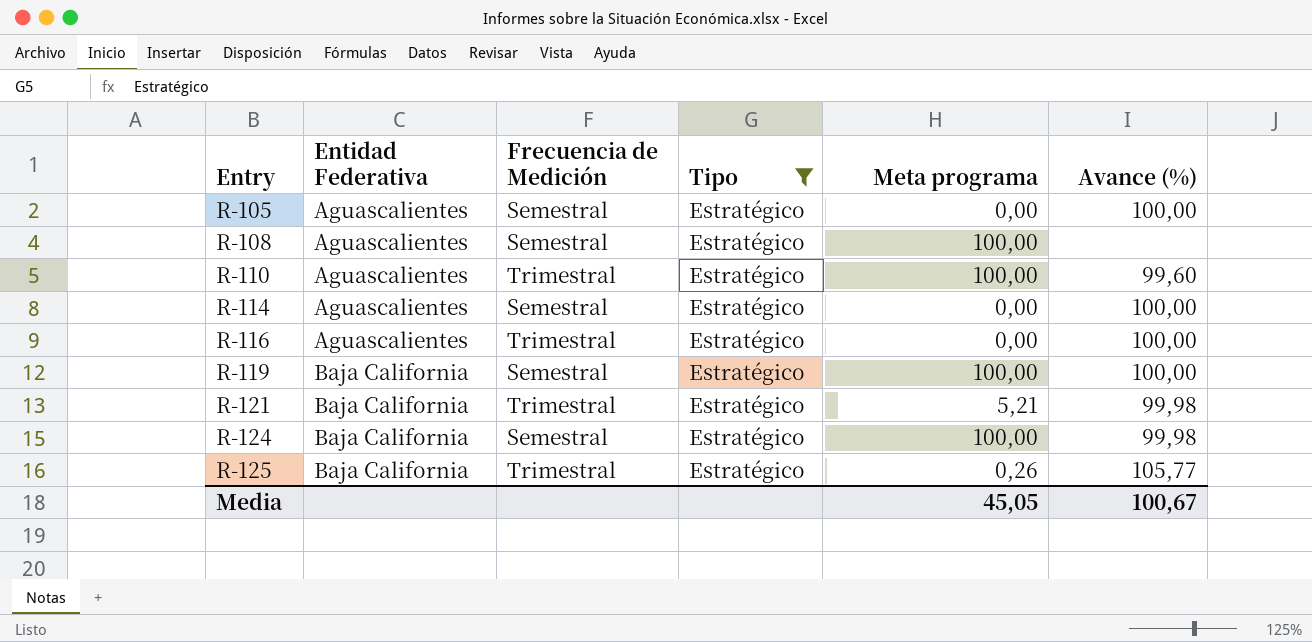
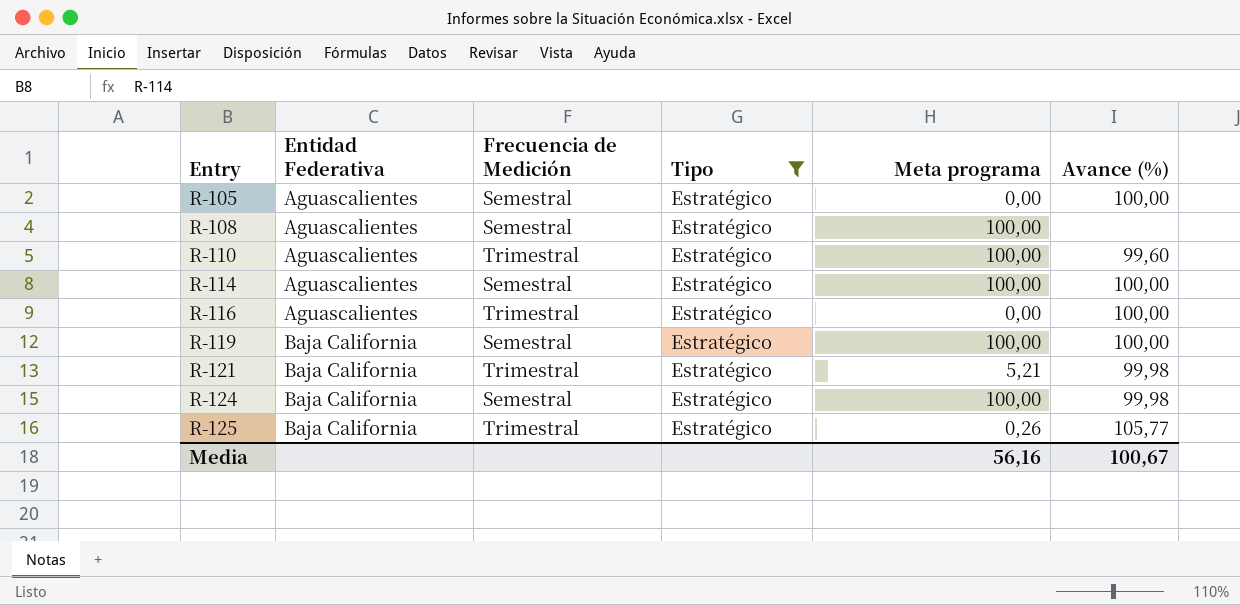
R-114 | Meta programa: 0,00 -> 100,00
Media | Meta programa: 45,05 -> 56,16

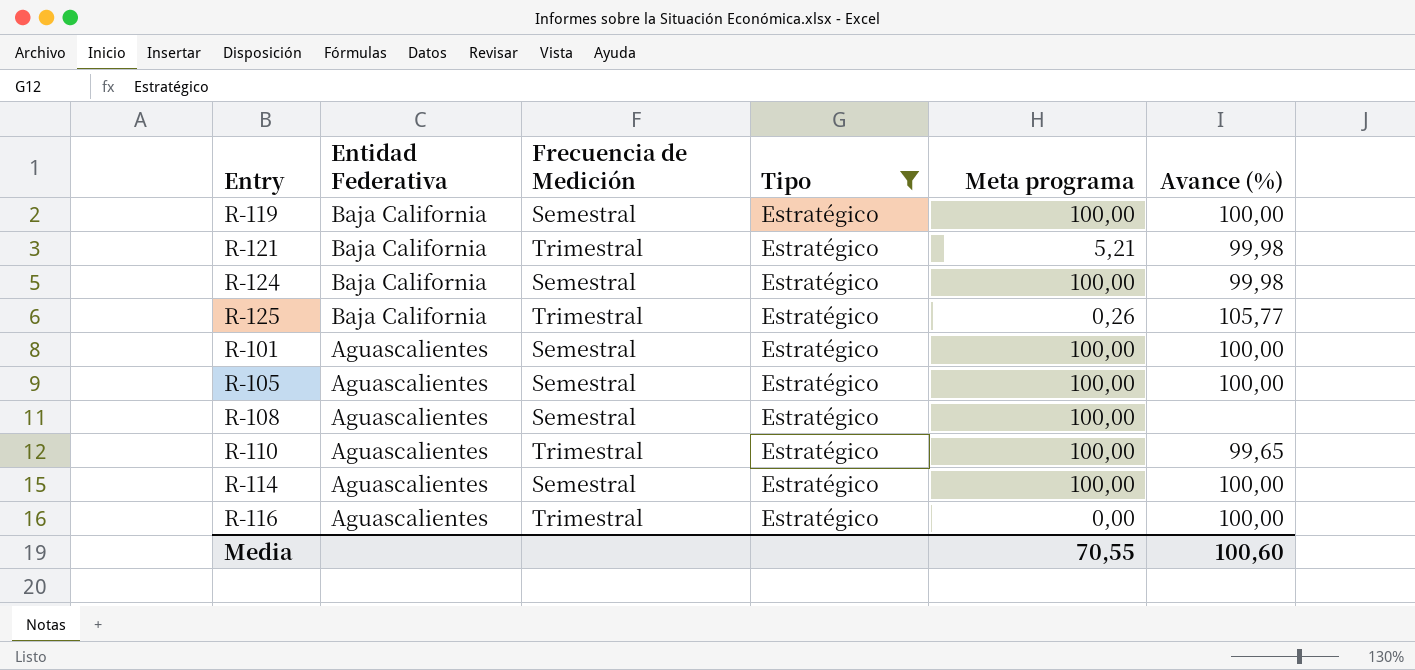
row order: Entry ascending -> Entidad Federativa descending
row R-101: none -> Aguascalientes | Semestral | Estratégico | 100,00 | 100,00
R-105 | Meta programa: 0,00 -> 100,00
R-110 | Avance (%): 99,60 -> 99,65
Media | Meta programa: 56,16 -> 70,55
Media | Avance (%): 100,67 -> 100,60

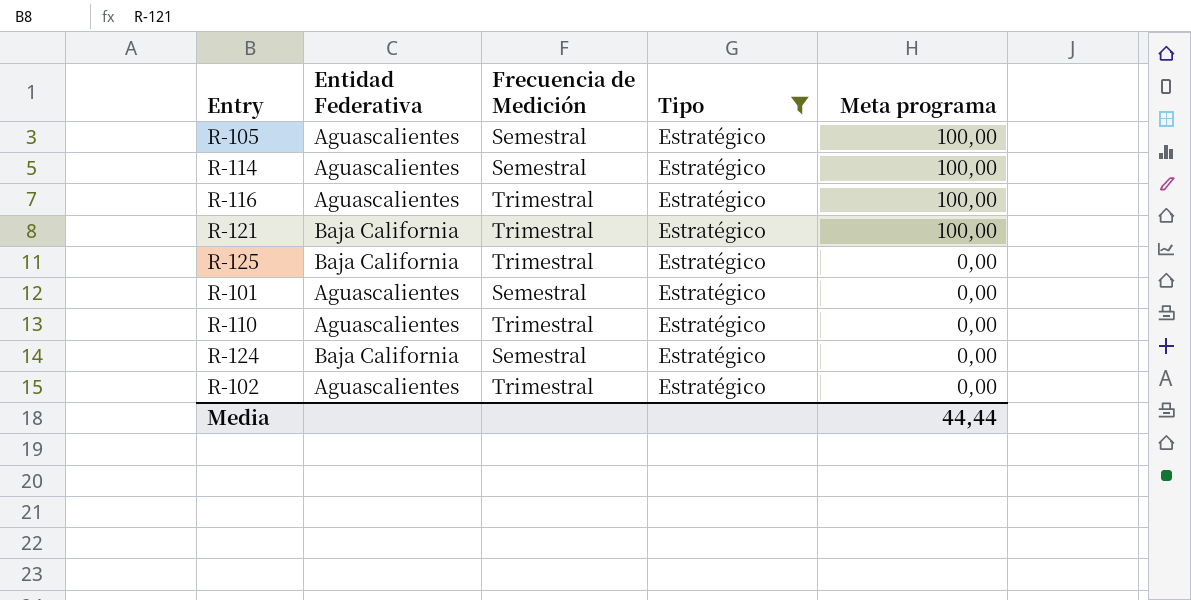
row order: Entidad Federativa descending -> Meta programa descending
column Avance (%) | position: 6 -> none
row R-119: Baja California | Semestral | Estratégico | 100,00 | 100,00 -> none
row R-108: Aguascalientes | Semestral | Estratégico | 100,00 | none -> none
R-116 | Meta programa: 0,00 -> 100,00
R-121 | Meta programa: 5,21 -> 100,00
R-125 | Meta programa: 0,26 -> 0,00
R-101 | Meta programa: 100,00 -> 0,00
R-110 | Meta programa: 100,00 -> 0,00
R-124 | Meta programa: 100,00 -> 0,00
row R-102: none -> Aguascalientes | Trimestral | Estratégico | 0,00
Media | Meta programa: 70,55 -> 44,44

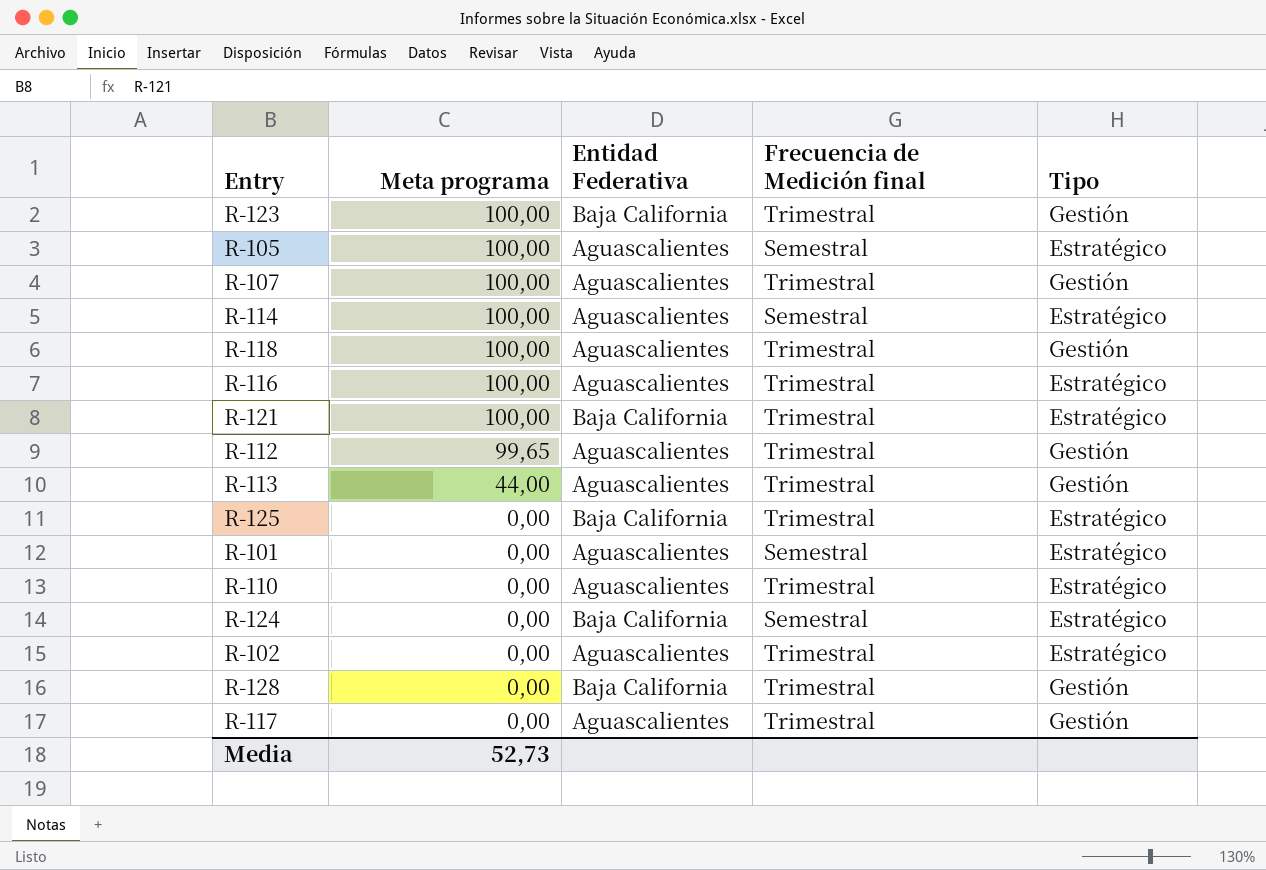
filter: Tipo = Estratégico -> none
column Meta programa | position: 5 -> 2
column name: Frecuencia de Medición -> Frecuencia de Medición final
Media | Meta programa: 44,44 -> 52,73

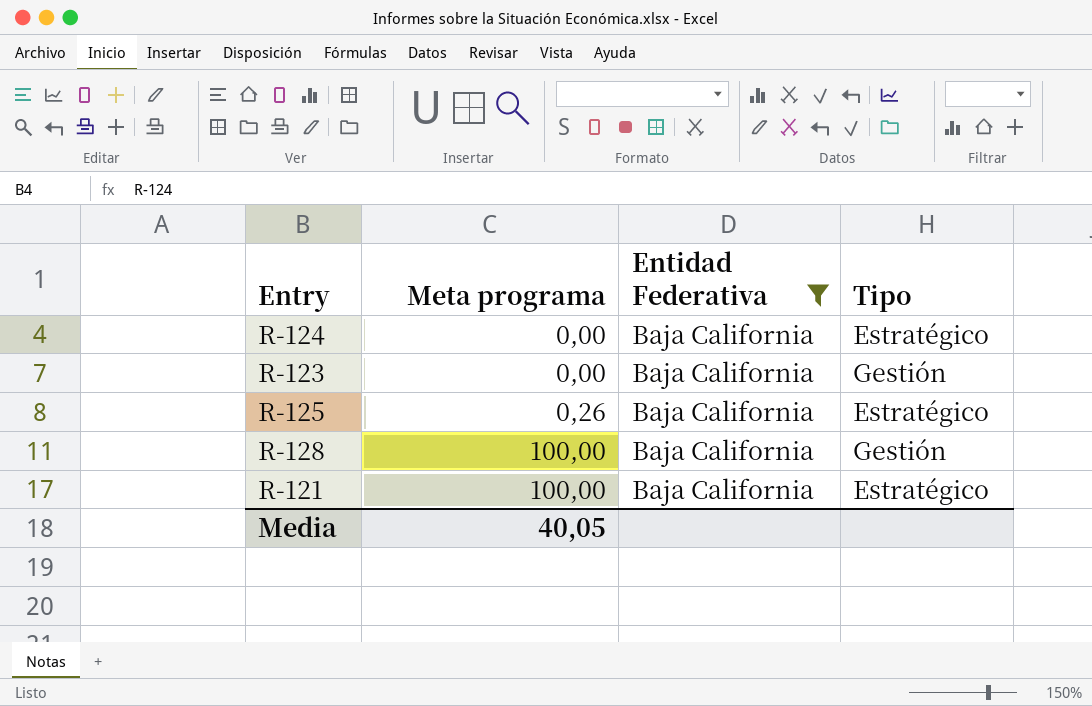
filter: none -> Entidad Federativa = Baja California
row order: Meta programa descending -> Meta programa ascending
column Frecuencia de Medición final | position: 4 -> none
R-123 | Meta programa: 100,00 -> 0,00
R-125 | Meta programa: 0,00 -> 0,26
R-128 | Meta programa: 0,00 -> 100,00
Media | Meta programa: 52,73 -> 40,05

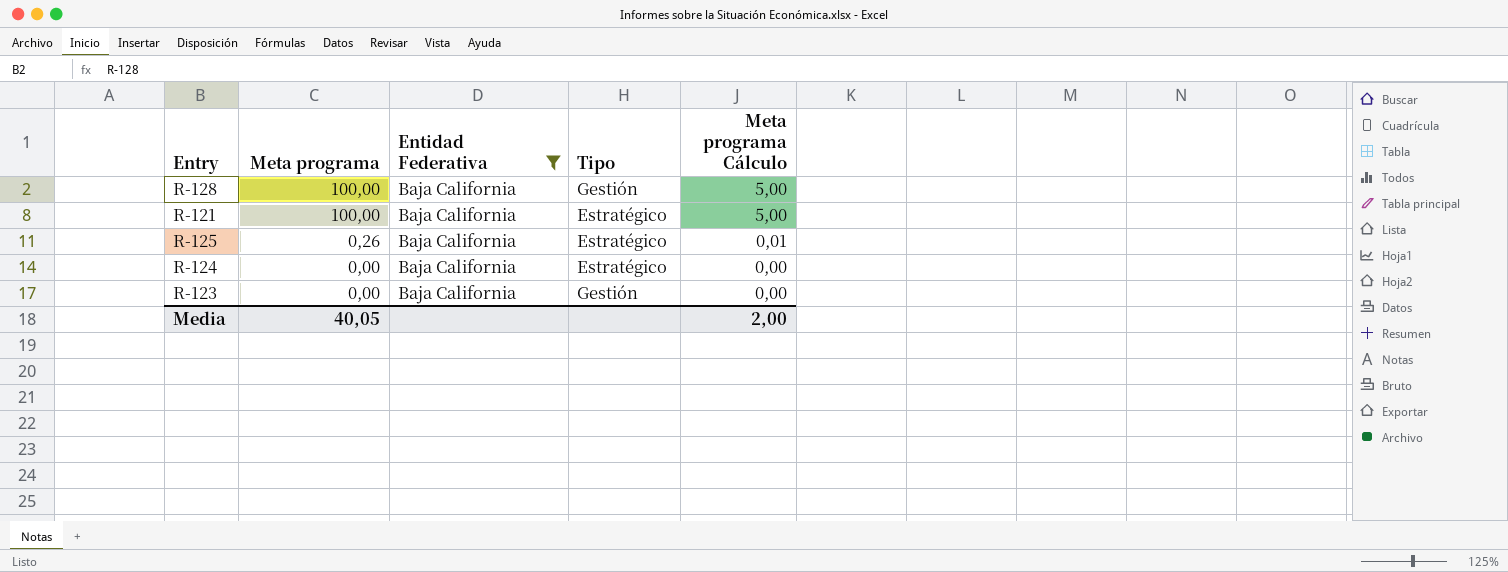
row order: Meta programa ascending -> Meta programa descending
column Meta programa Cálculo | formula: none -> [Meta programa] * 0,05

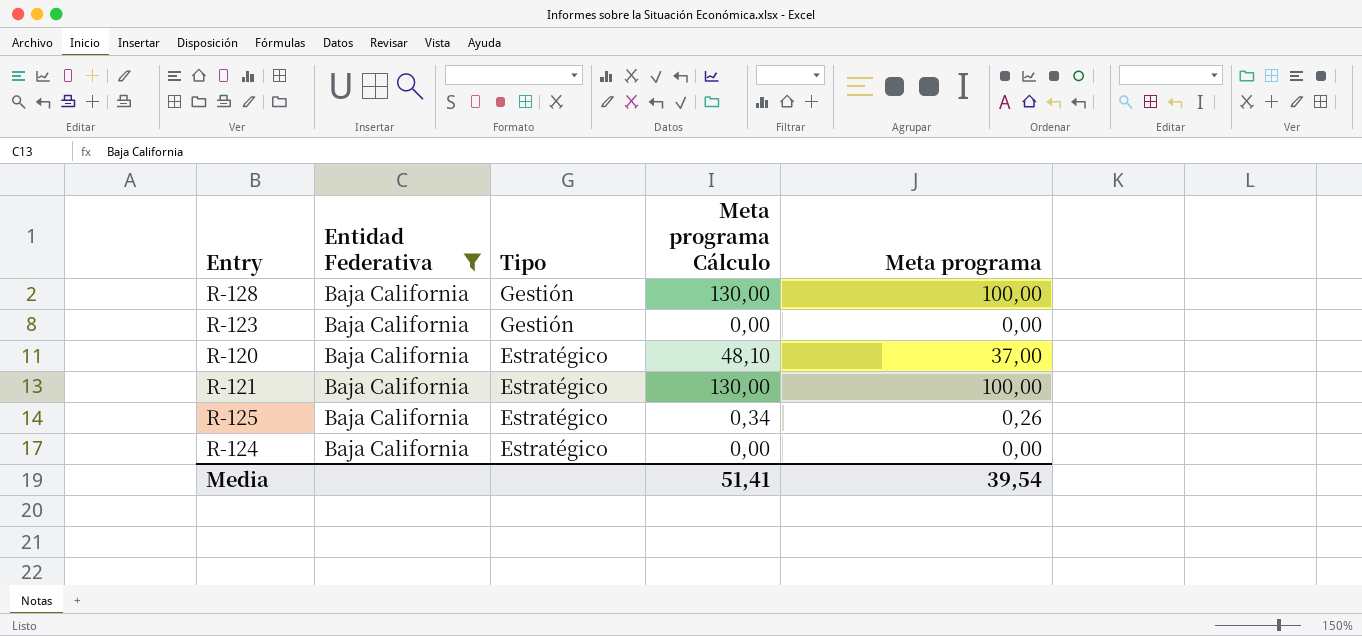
row order: Meta programa descending -> Tipo descending
column Meta programa Cálculo | formula: [Meta programa] * 0,05 -> [Meta programa] * 1,3
column Meta programa | position: 2 -> 5
row R-120: none -> Baja California | Estratégico | 48,10 | 37,00
Media | Meta programa Cálculo: 2,00 -> 51,41
Media | Meta programa: 40,05 -> 39,54

